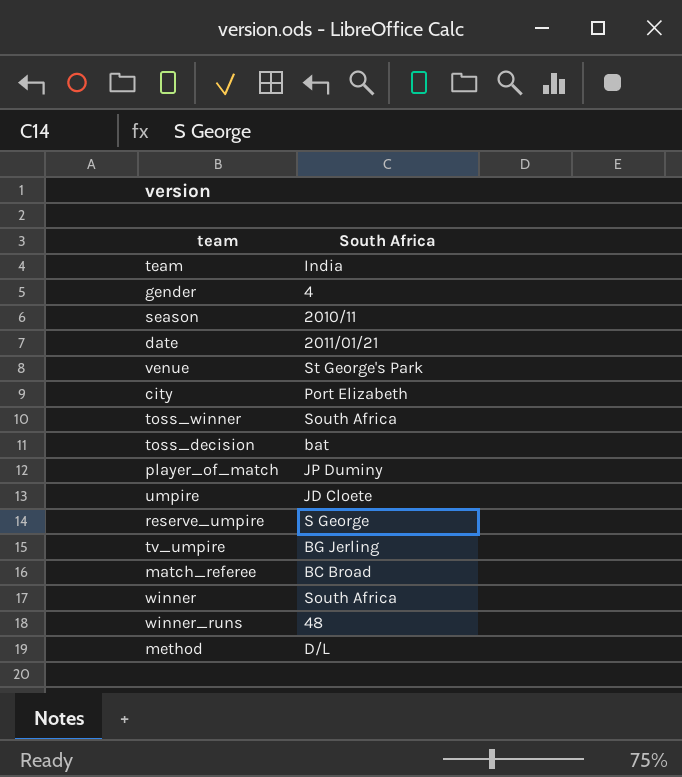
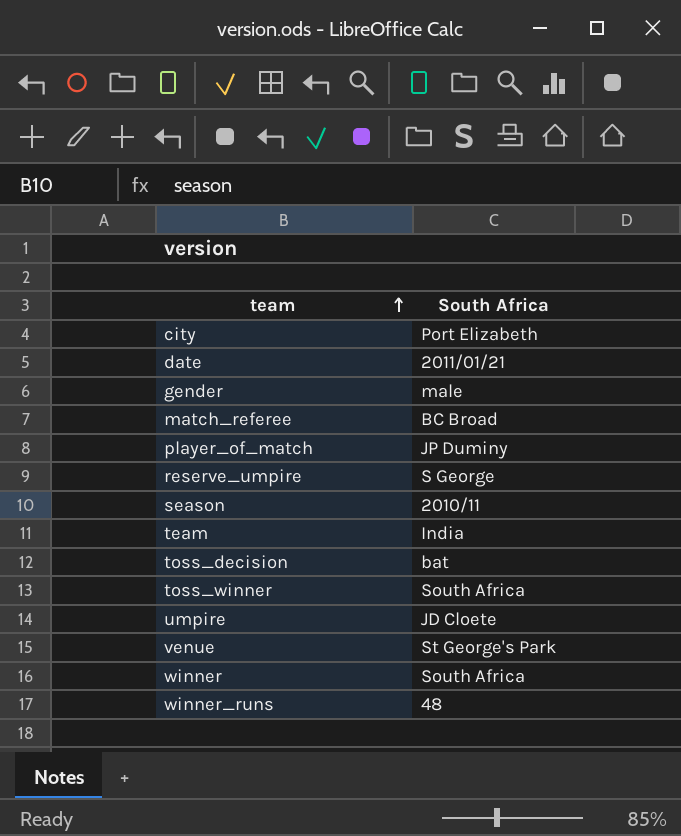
row order: none -> team ascending
row tv_umpire: BG Jerling -> none
row method: D/L -> none
gender | South Africa: 4 -> male

